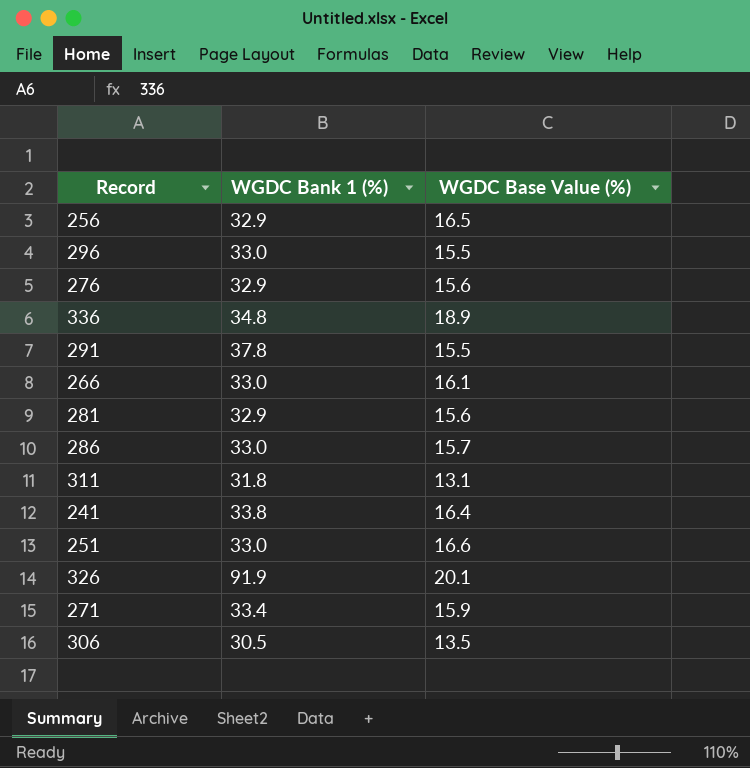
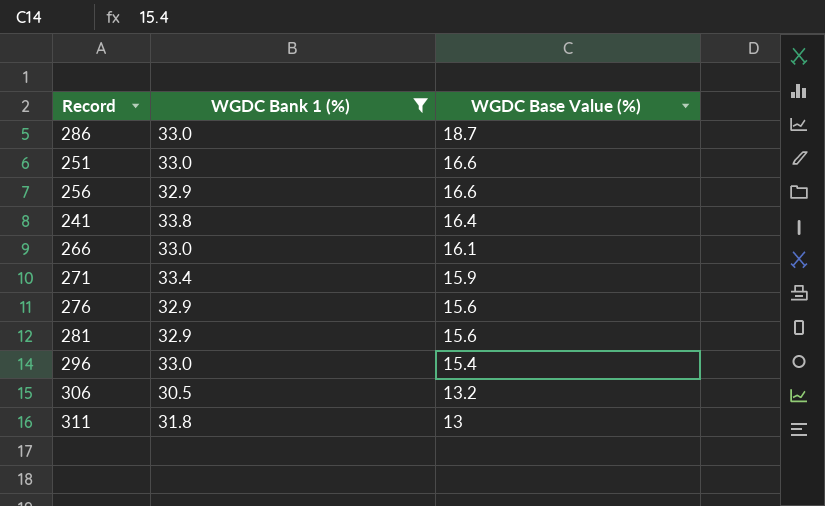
filter: none -> WGDC Bank 1 (%) <= 33.8
row order: none -> WGDC Base Value (%) descending
286 | WGDC Base Value (%): 15.7 -> 18.7
256 | WGDC Base Value (%): 16.5 -> 16.6
296 | WGDC Base Value (%): 15.5 -> 15.4
306 | WGDC Base Value (%): 13.5 -> 13.2
311 | WGDC Base Value (%): 13.1 -> 13

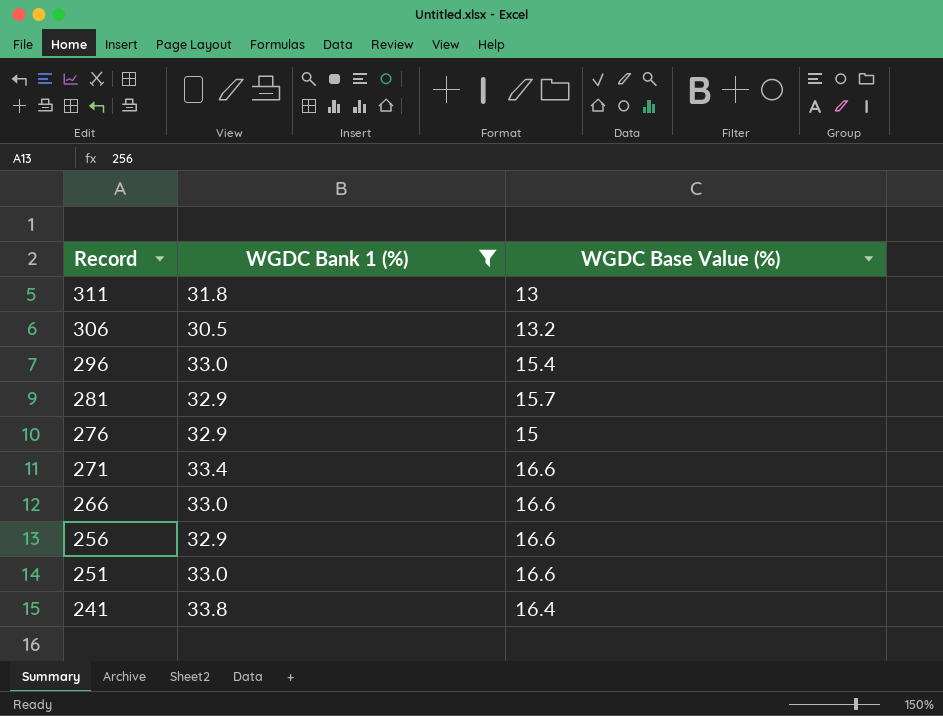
row order: WGDC Base Value (%) descending -> Record descending
row 286: 33.0 | 18.7 -> none
281 | WGDC Base Value (%): 15.6 -> 15.7
276 | WGDC Base Value (%): 15.6 -> 15
271 | WGDC Base Value (%): 15.9 -> 16.6
266 | WGDC Base Value (%): 16.1 -> 16.6

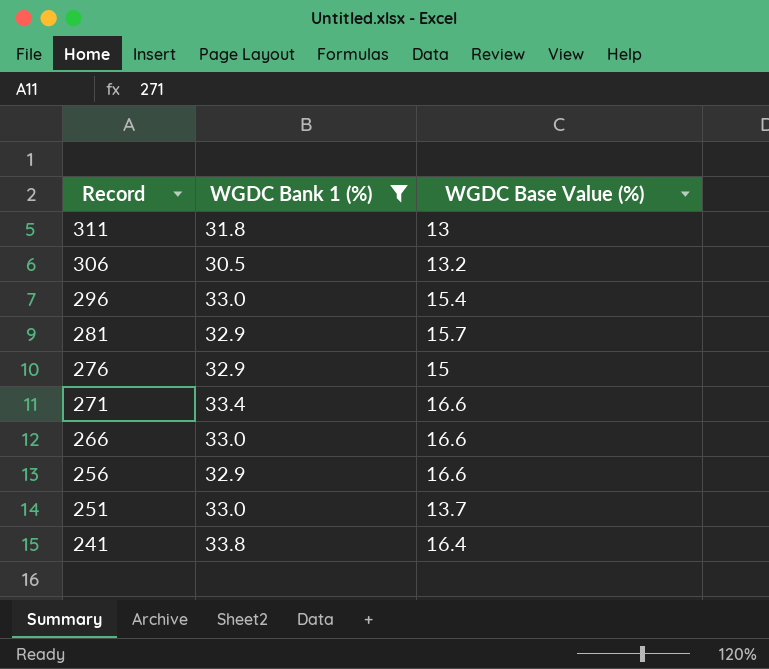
251 | WGDC Base Value (%): 16.6 -> 13.7

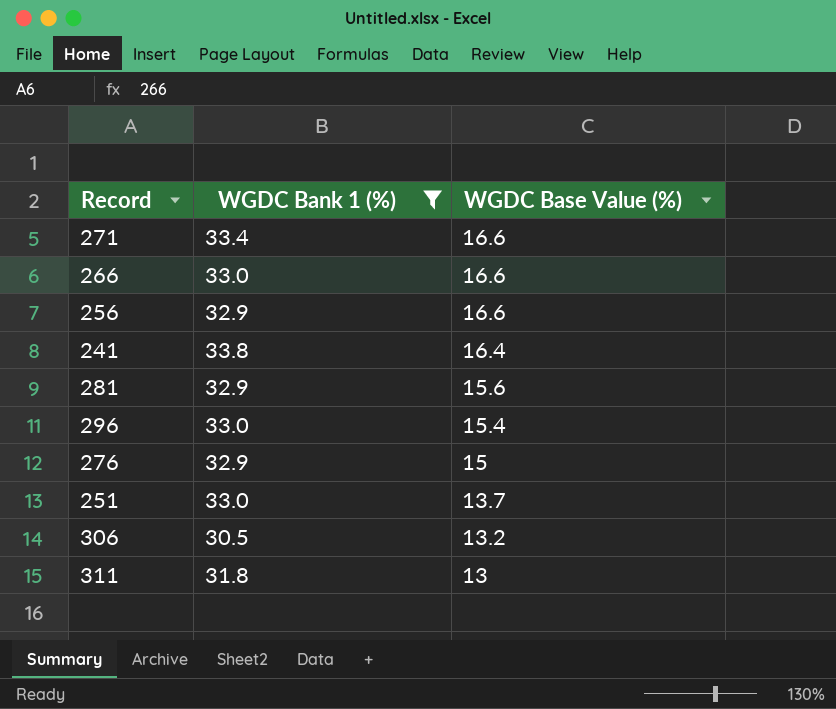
row order: Record descending -> WGDC Base Value (%) descending
281 | WGDC Base Value (%): 15.7 -> 15.6

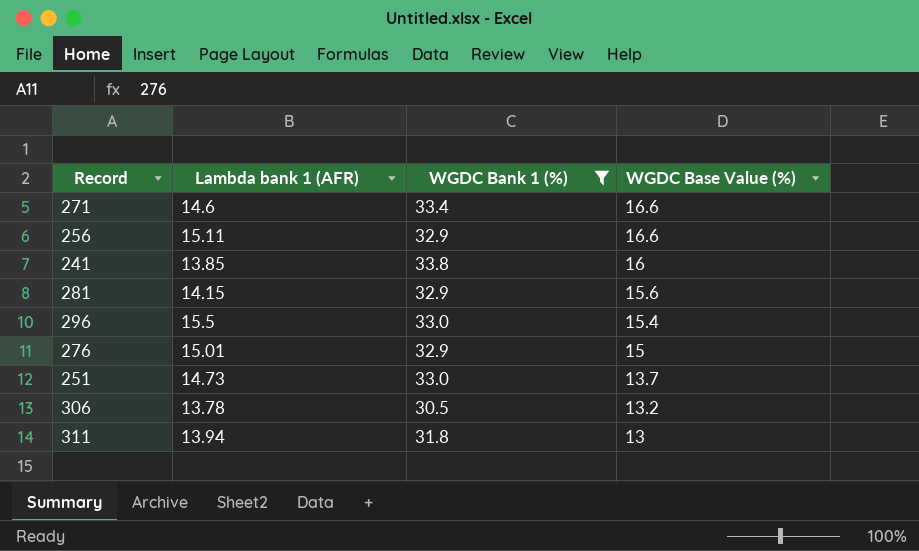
column Lambda bank 1 (AFR) | position: none -> 2
row 266: 33.0 | 16.6 -> none
241 | WGDC Base Value (%): 16.4 -> 16

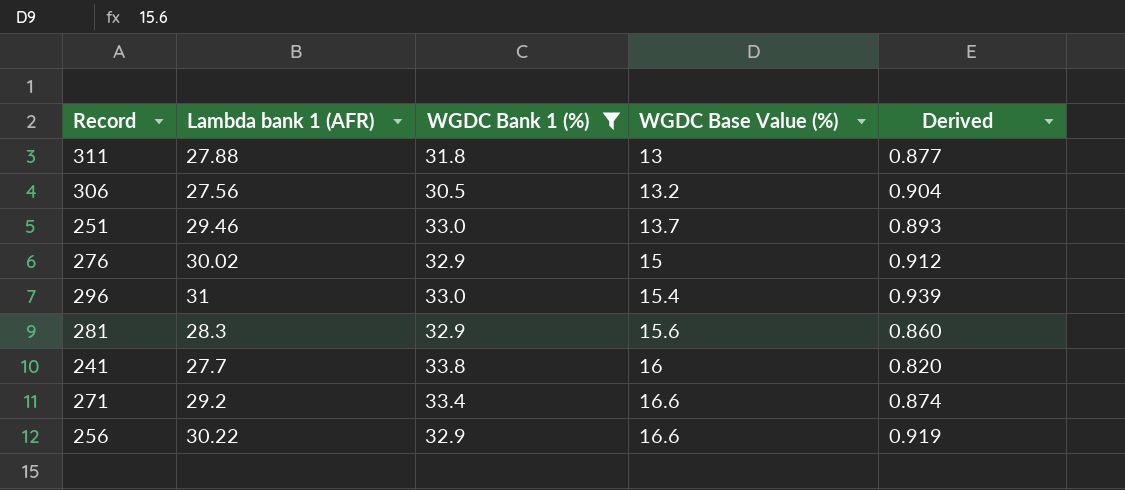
row order: WGDC Base Value (%) descending -> WGDC Base Value (%) ascending
column Derived | formula: none -> [Lambda bank 1 (AFR)] / [WGDC Bank 1 (%)]
311 | Lambda bank 1 (AFR): 13.94 -> 27.88
306 | Lambda bank 1 (AFR): 13.78 -> 27.56
251 | Lambda bank 1 (AFR): 14.73 -> 29.46
276 | Lambda bank 1 (AFR): 15.01 -> 30.02
296 | Lambda bank 1 (AFR): 15.5 -> 31
281 | Lambda bank 1 (AFR): 14.15 -> 28.3
241 | Lambda bank 1 (AFR): 13.85 -> 27.7
271 | Lambda bank 1 (AFR): 14.6 -> 29.2
256 | Lambda bank 1 (AFR): 15.11 -> 30.22

